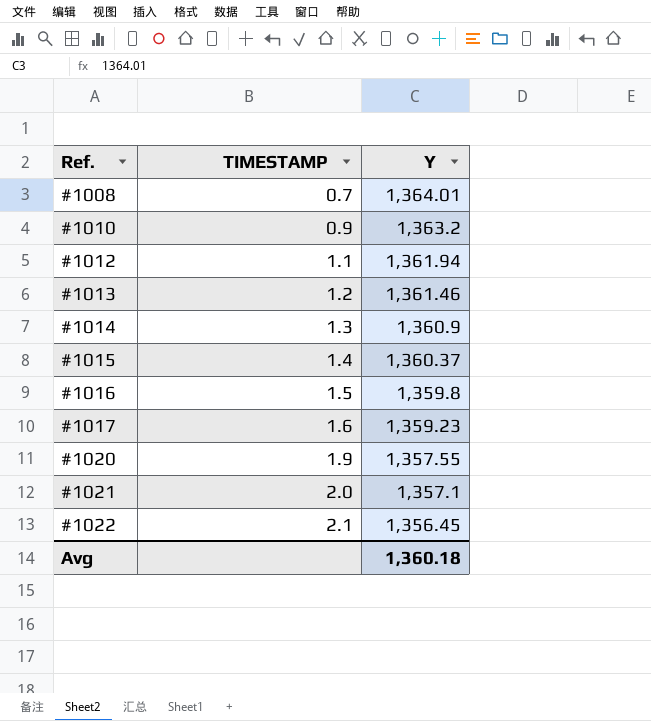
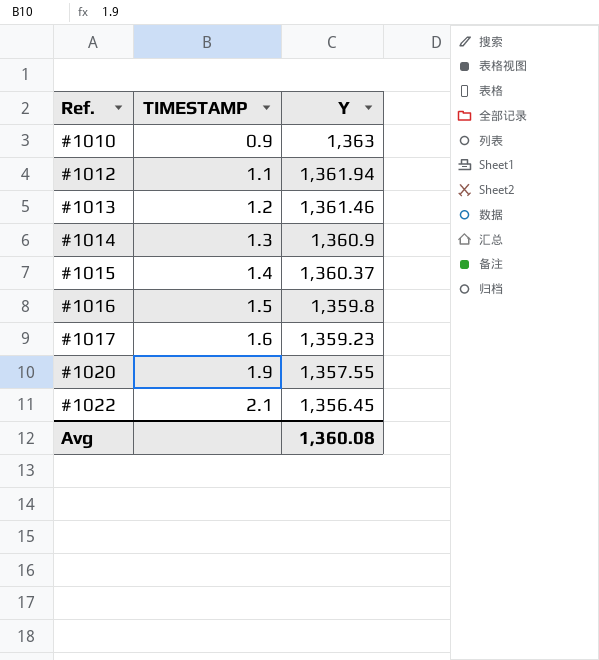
row #1008: 0.7 | 1,364.01 -> none
row #1021: 2.0 | 1,357.1 -> none
#1010 | Y: 1,363.2 -> 1,363
Avg | Y: 1,360.18 -> 1,360.08

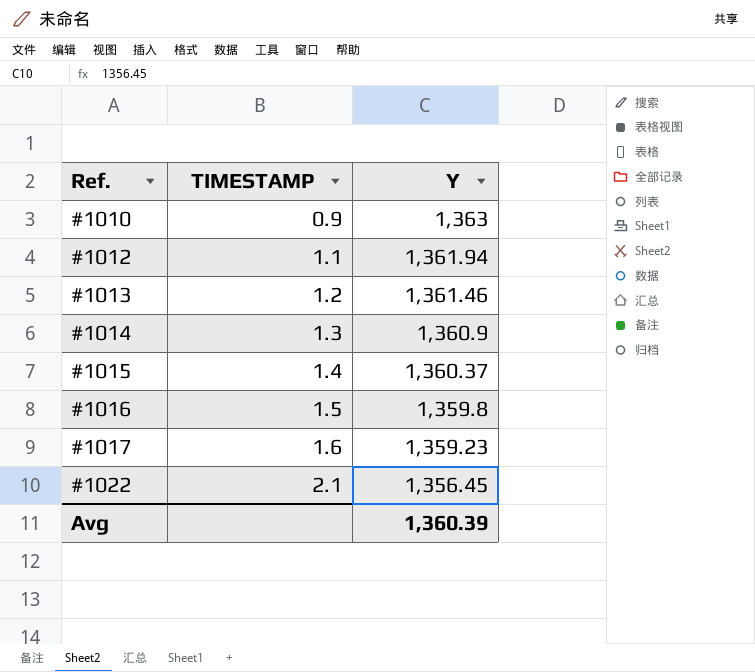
row #1020: 1.9 | 1,357.55 -> none
Avg | Y: 1,360.08 -> 1,360.39

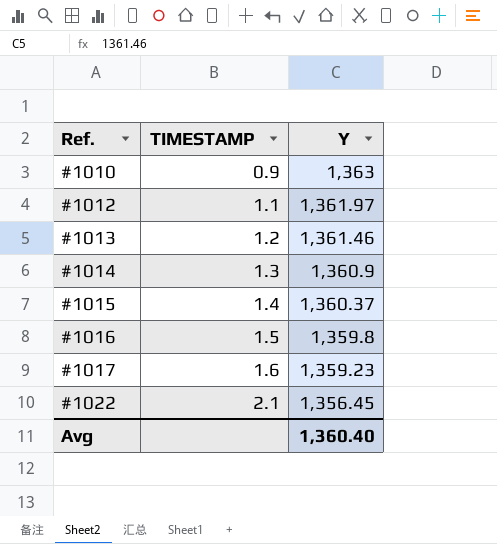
#1012 | Y: 1,361.94 -> 1,361.97
Avg | Y: 1,360.39 -> 1,360.40

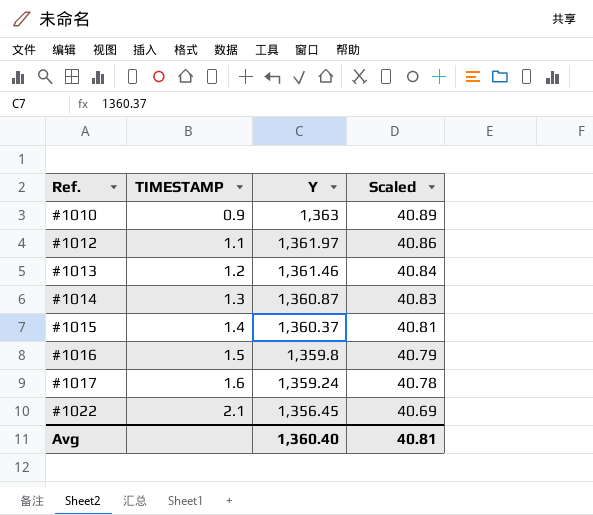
column Scaled | formula: none -> [Y] * 0.03
#1014 | Y: 1,360.9 -> 1,360.87
#1017 | Y: 1,359.23 -> 1,359.24

